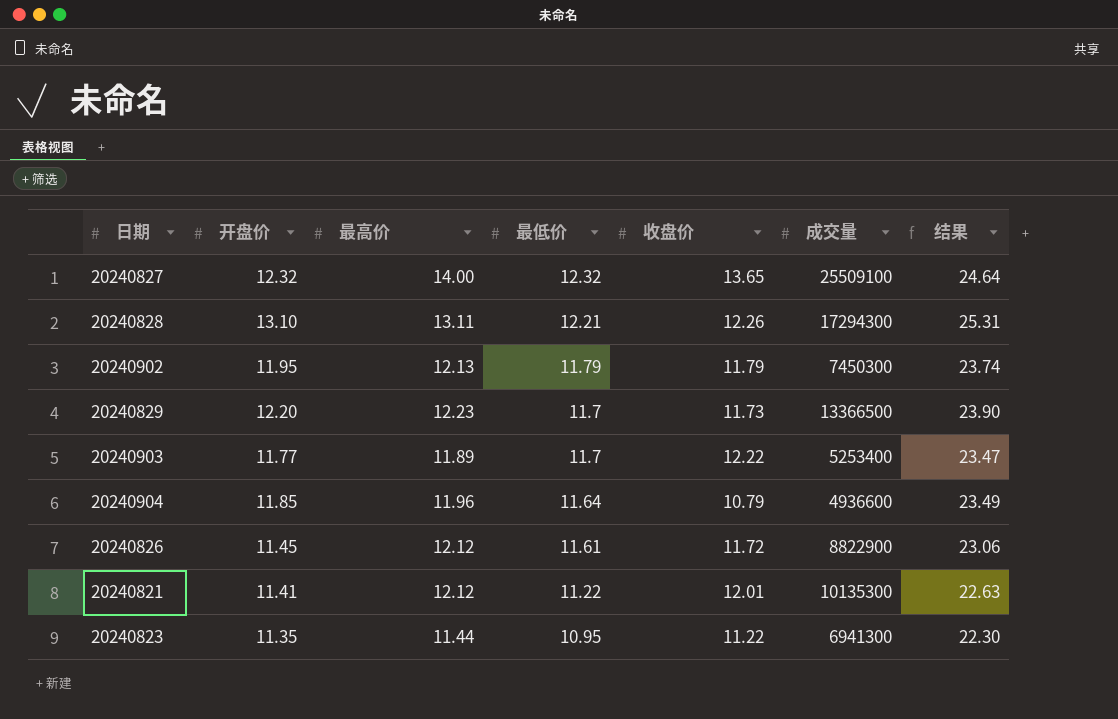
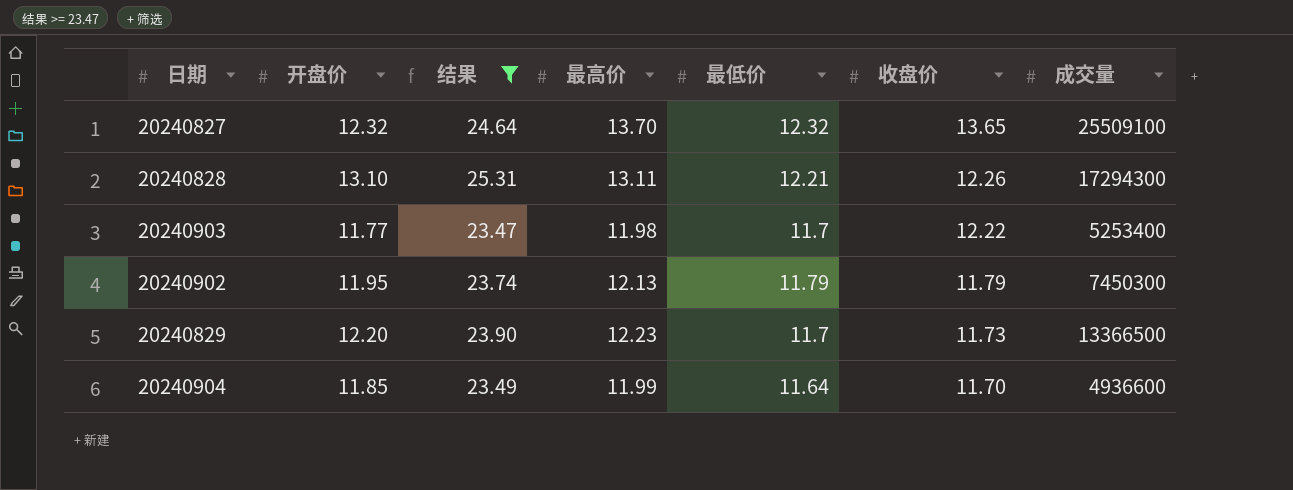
filter: none -> 结果 >= 23.47
row order: 最低价 descending -> 收盘价 descending
column 结果 | position: 7 -> 3
20240827 | 最高价: 14.00 -> 13.70
20240903 | 最高价: 11.89 -> 11.98
20240904 | 最高价: 11.96 -> 11.99
20240904 | 收盘价: 10.79 -> 11.70

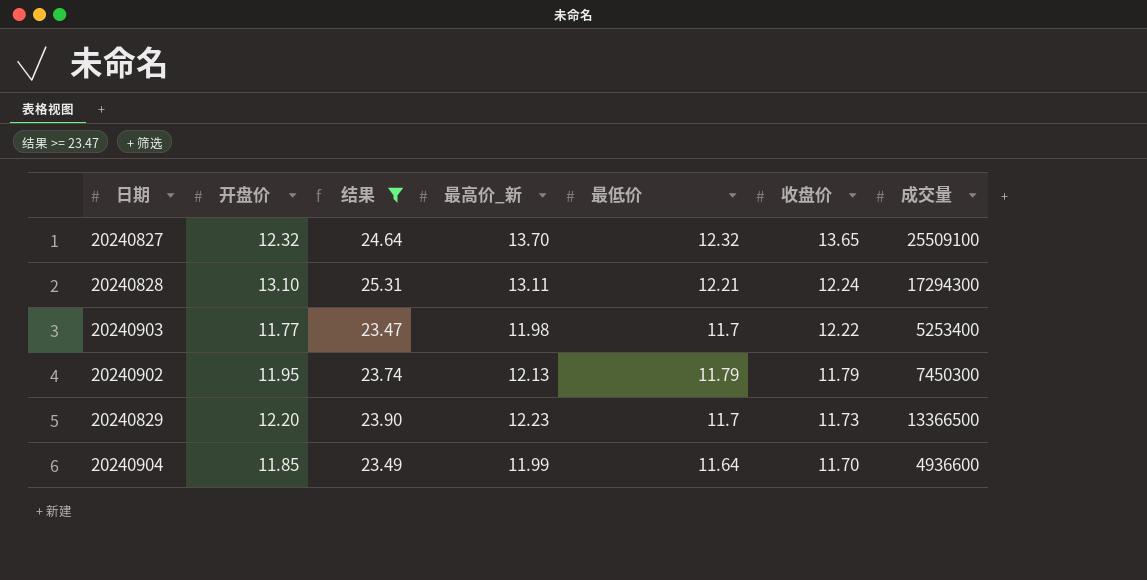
column name: 最高价 -> 最高价_新
20240828 | 收盘价: 12.26 -> 12.24

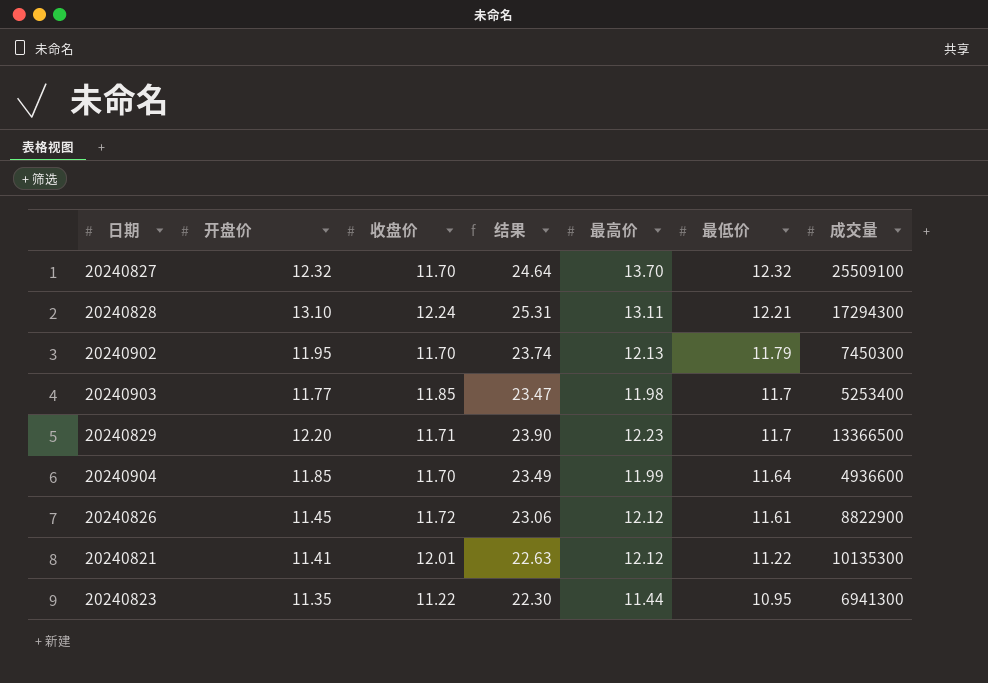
filter: 结果 >= 23.47 -> none
row order: 收盘价 descending -> 最低价 descending
column 收盘价 | position: 6 -> 3
column name: 最高价_新 -> 最高价
20240827 | 收盘价: 13.65 -> 11.70
20240902 | 收盘价: 11.79 -> 11.70
20240903 | 收盘价: 12.22 -> 11.85
20240829 | 收盘价: 11.73 -> 11.71

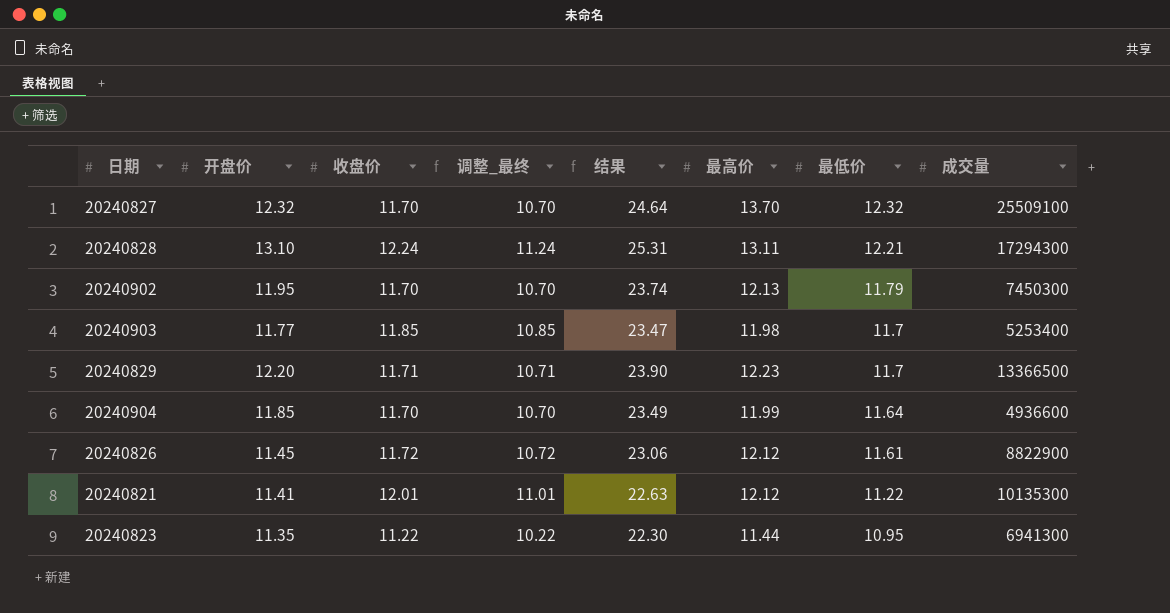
column 调整_最终 | formula: none -> [收盘价] - 1

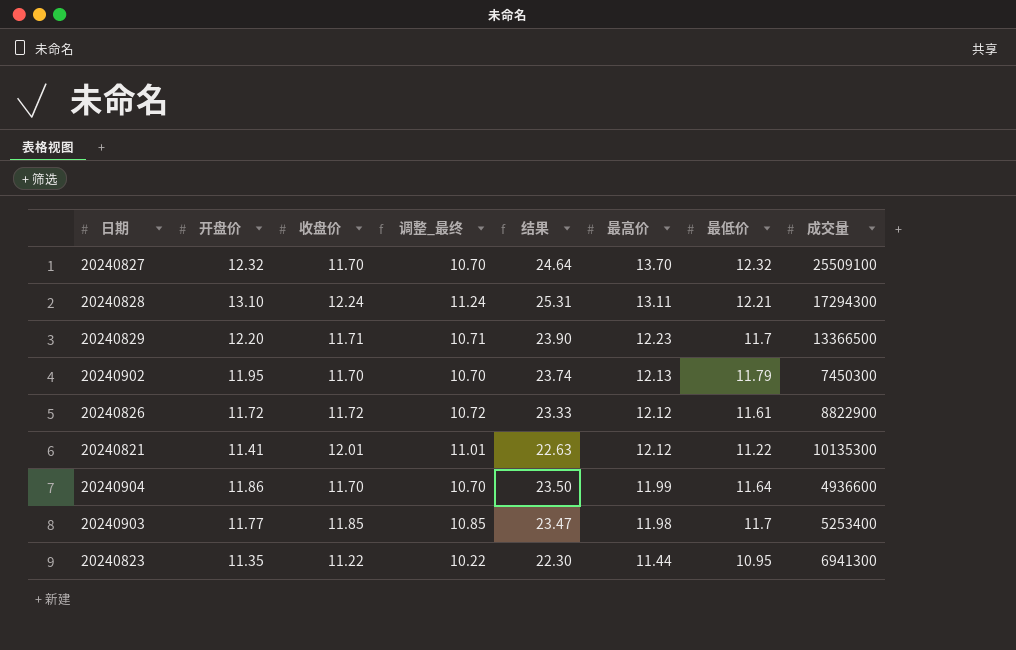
row order: 最低价 descending -> 最高价 descending
20240826 | 开盘价: 11.45 -> 11.72
20240826 | 结果: 23.06 -> 23.33
20240904 | 开盘价: 11.85 -> 11.86
20240904 | 结果: 23.49 -> 23.50

